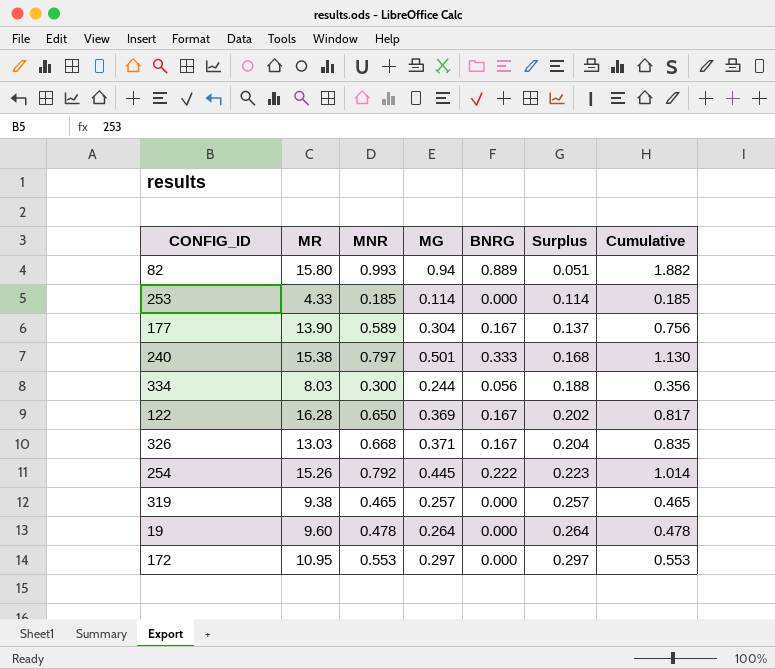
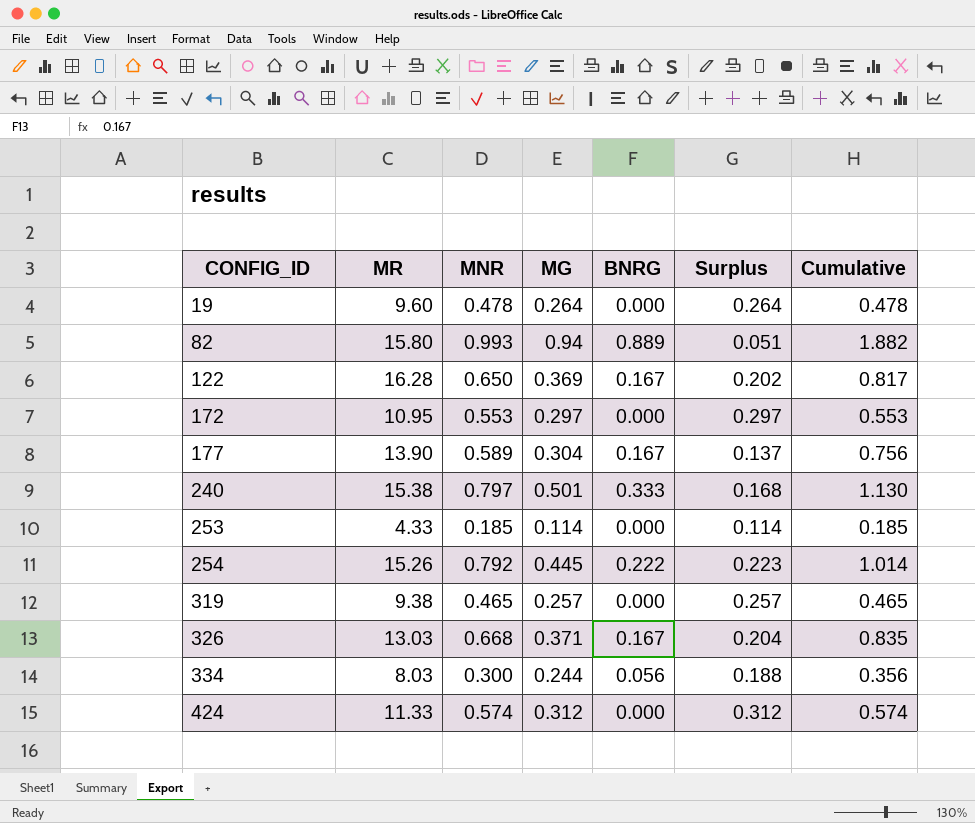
row order: Surplus ascending -> CONFIG_ID ascending
row 424: none -> 11.33 | 0.574 | 0.312 | 0.000 | 0.312 | 0.574

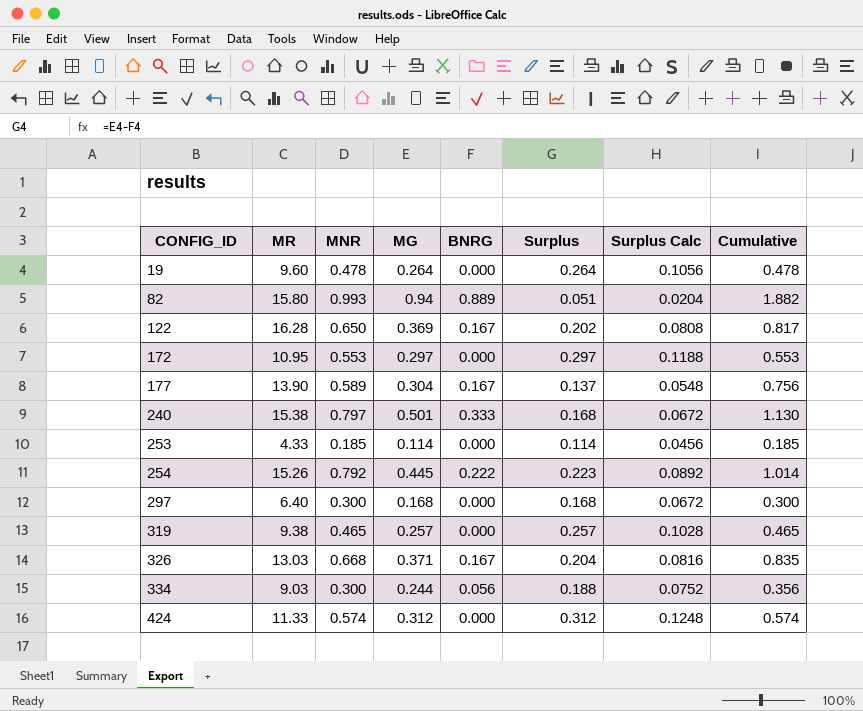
column Surplus Calc | formula: none -> [Surplus] * 0.4
row 297: none -> 6.40 | 0.300 | 0.168 | 0.000 | 0.168 | 0.0672 | 0.300
334 | MR: 8.03 -> 9.03

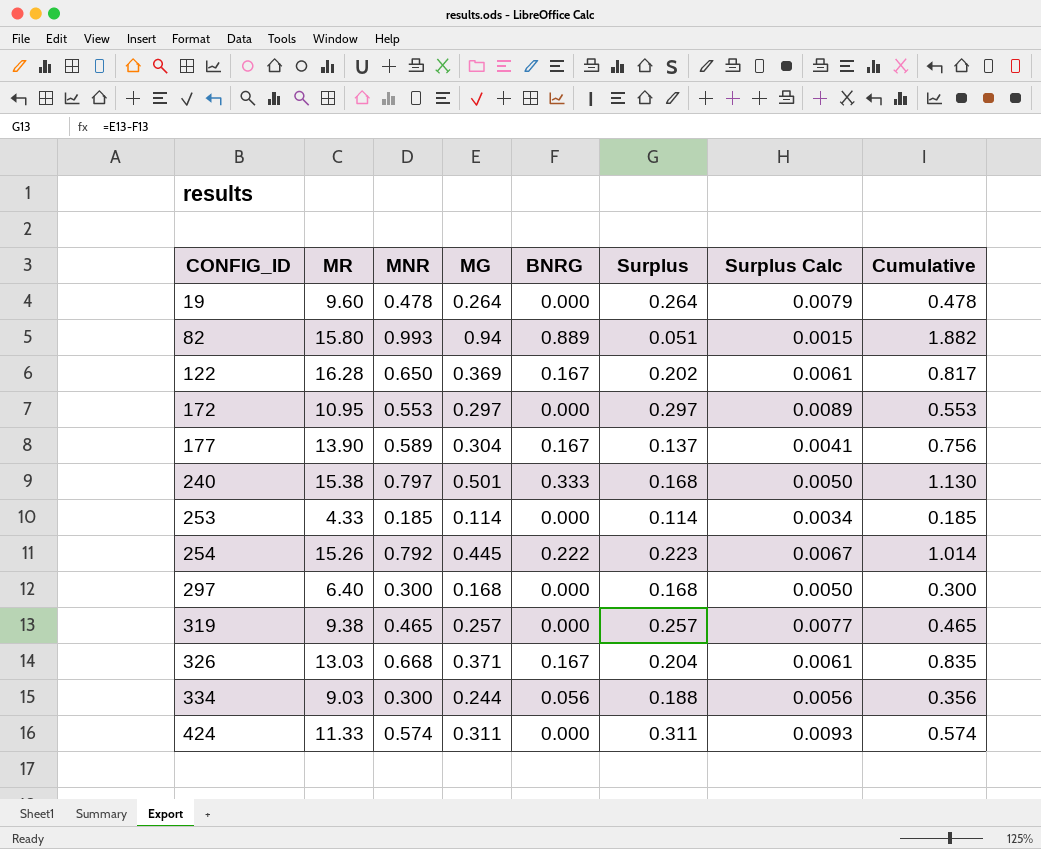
column Surplus Calc | formula: [Surplus] * 0.4 -> [Surplus] * 0.03
424 | MG: 0.312 -> 0.311
424 | Surplus: 0.312 -> 0.311

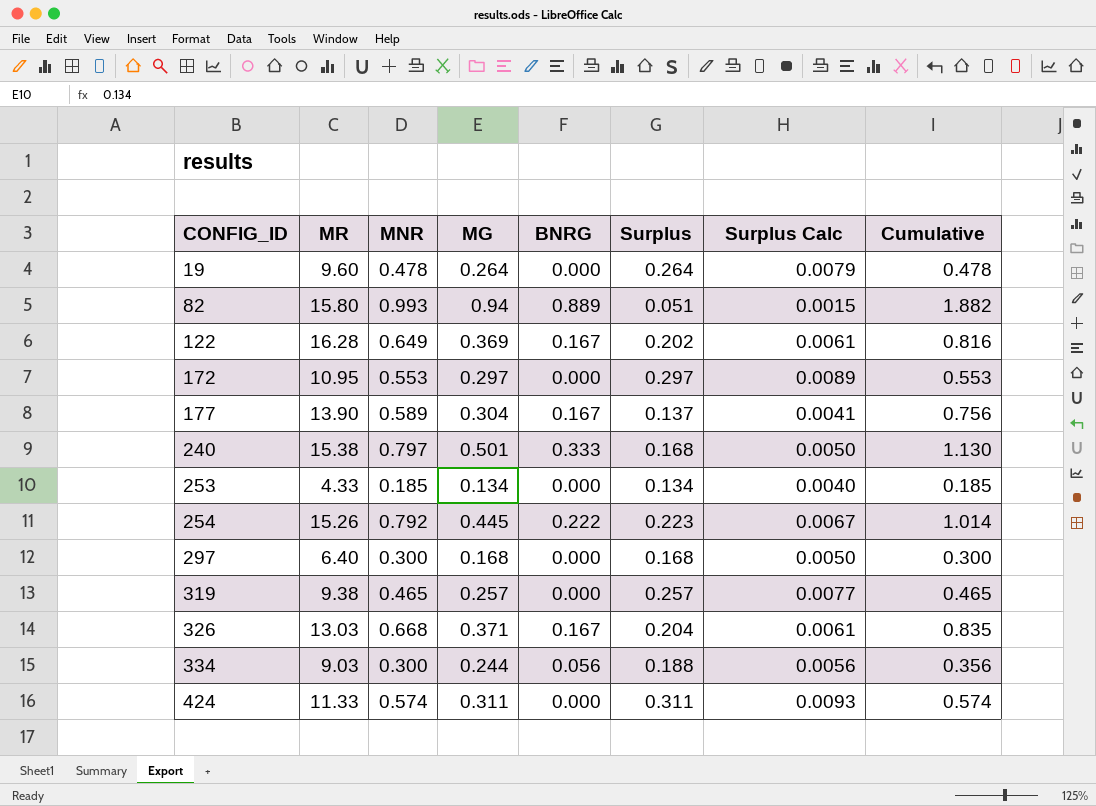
122 | MNR: 0.650 -> 0.649
122 | Cumulative: 0.817 -> 0.816
253 | MG: 0.114 -> 0.134
253 | Surplus: 0.114 -> 0.134
253 | Surplus Calc: 0.0034 -> 0.0040

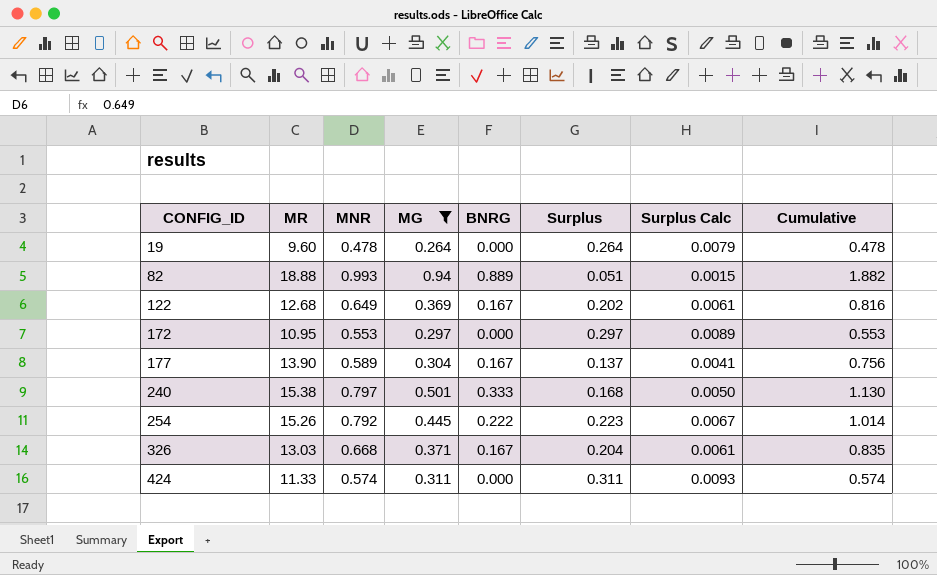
filter: none -> MG >= 0.264
82 | MR: 15.80 -> 18.88
122 | MR: 16.28 -> 12.68

